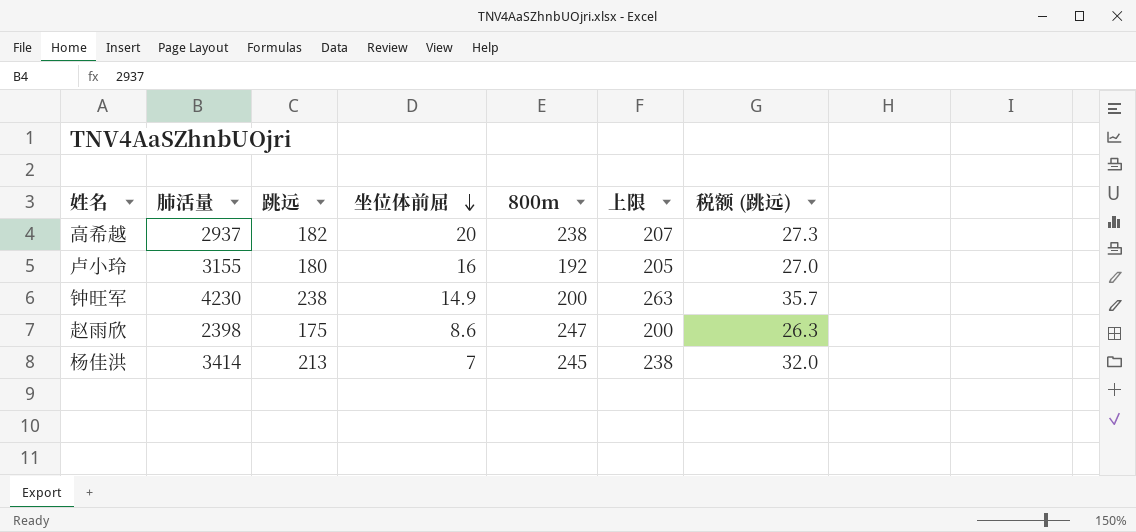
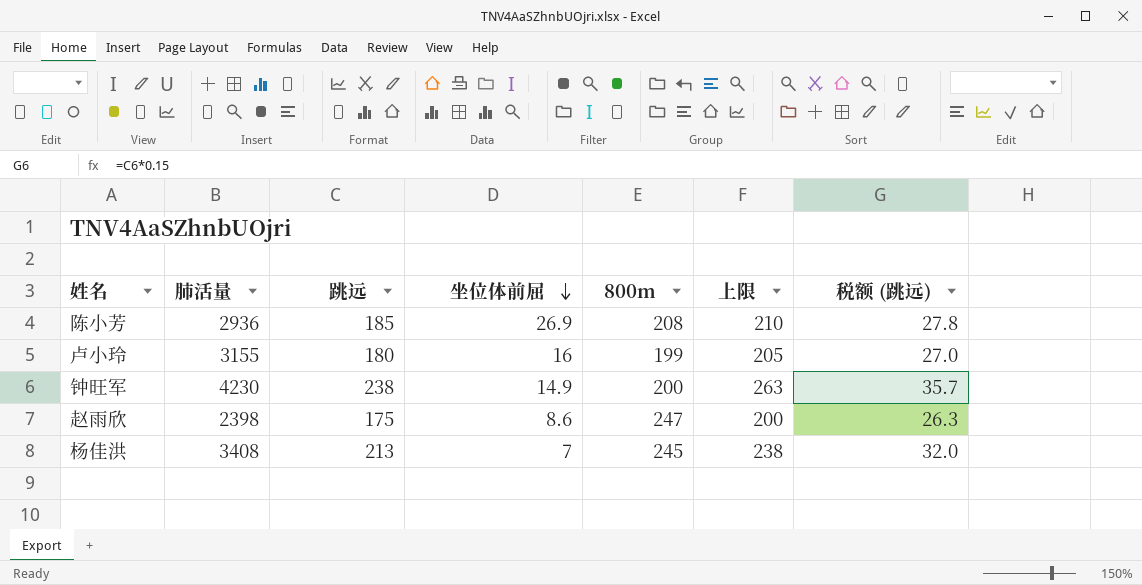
row 高希越: 2937 | 182 | 20 | 238 | 207 | 27.3 -> none
row 陈小芳: none -> 2936 | 185 | 26.9 | 208 | 210 | 27.8
卢小玲 | 800m: 192 -> 199
杨佳洪 | 肺活量: 3414 -> 3408

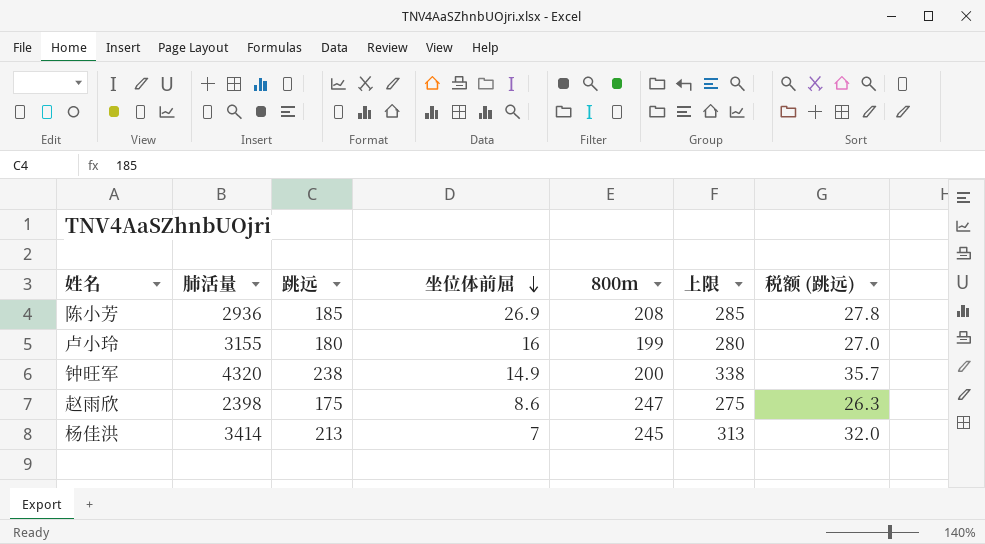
column 上限 | formula: [跳远] + 25 -> [跳远] + 100
钟旺军 | 肺活量: 4230 -> 4320
杨佳洪 | 肺活量: 3408 -> 3414

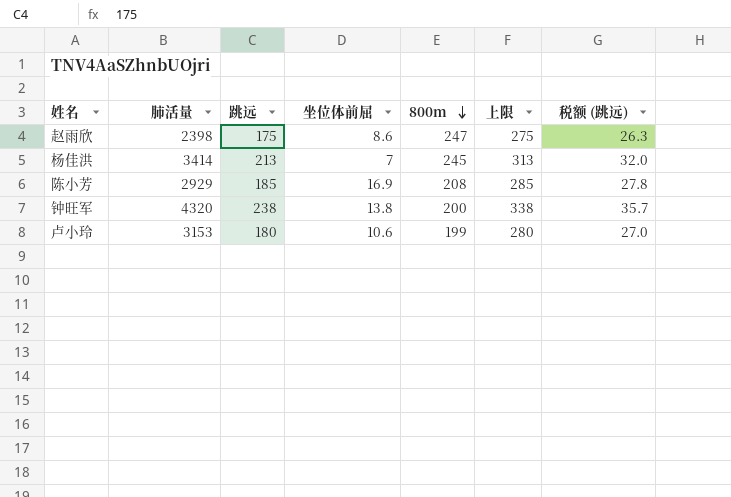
row order: 坐位体前屈 descending -> 800m descending
陈小芳 | 肺活量: 2936 -> 2929
陈小芳 | 坐位体前屈: 26.9 -> 16.9
钟旺军 | 坐位体前屈: 14.9 -> 13.8
卢小玲 | 肺活量: 3155 -> 3153
卢小玲 | 坐位体前屈: 16 -> 10.6

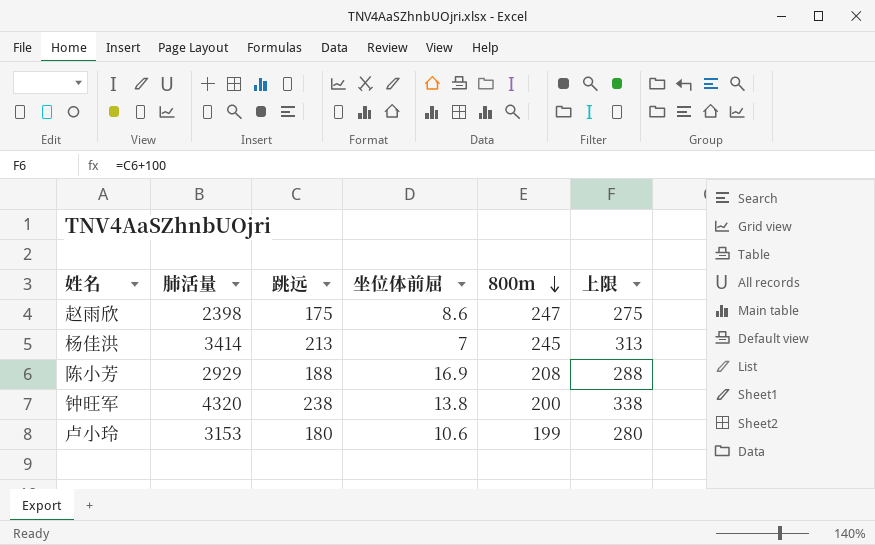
column 税额 (跳远) | formula: [跳远] * 0.15 -> none
陈小芳 | 跳远: 185 -> 188
陈小芳 | 上限: 285 -> 288

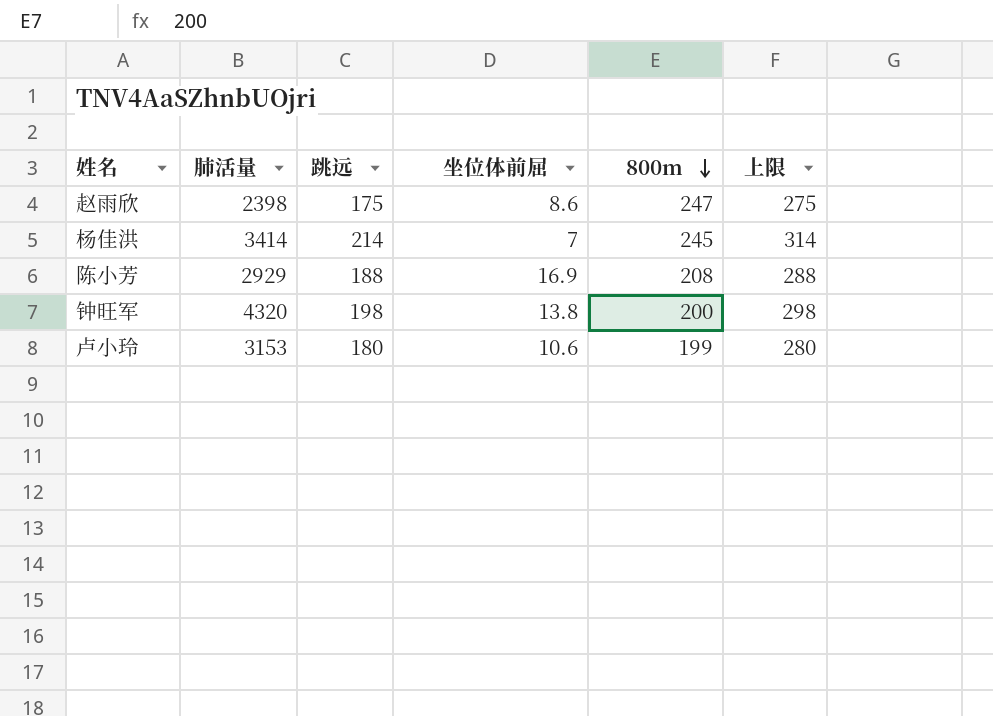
杨佳洪 | 跳远: 213 -> 214
杨佳洪 | 上限: 313 -> 314
钟旺军 | 跳远: 238 -> 198
钟旺军 | 上限: 338 -> 298

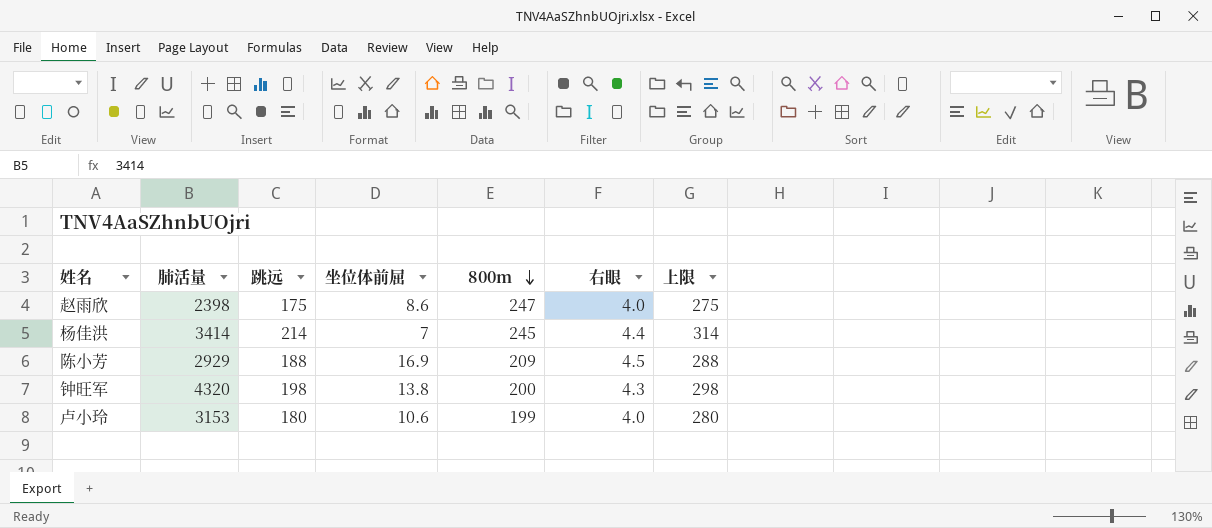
column 右眼 | position: none -> 6
陈小芳 | 800m: 208 -> 209

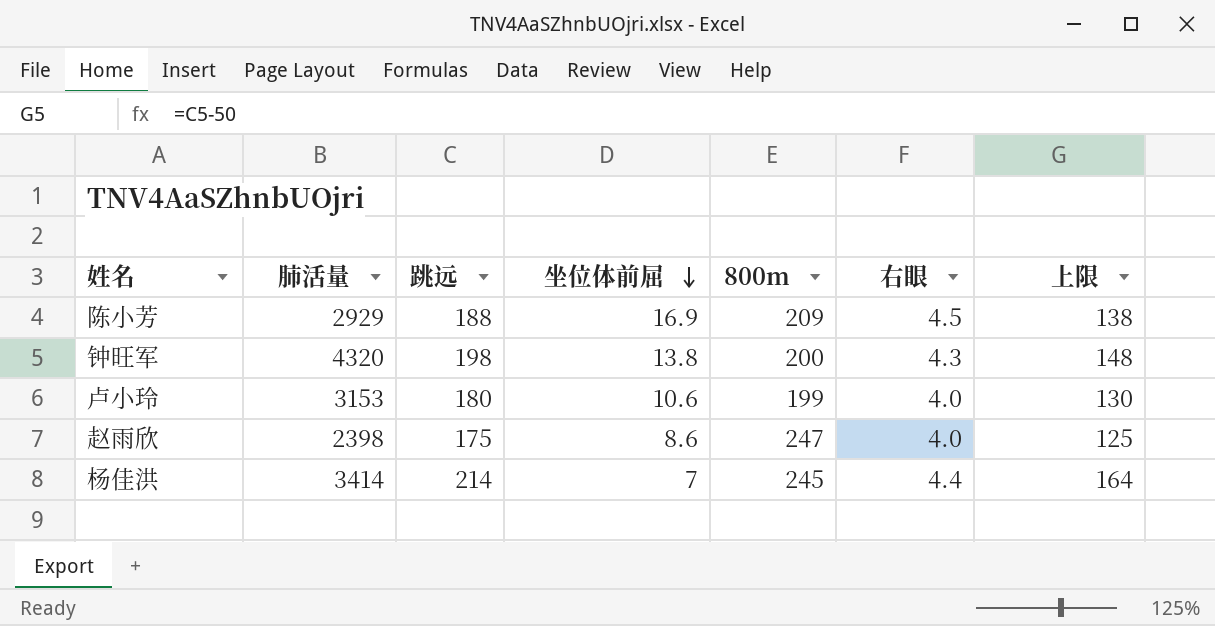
row order: 800m descending -> 坐位体前屈 descending
column 上限 | formula: [跳远] + 100 -> [跳远] - 50

